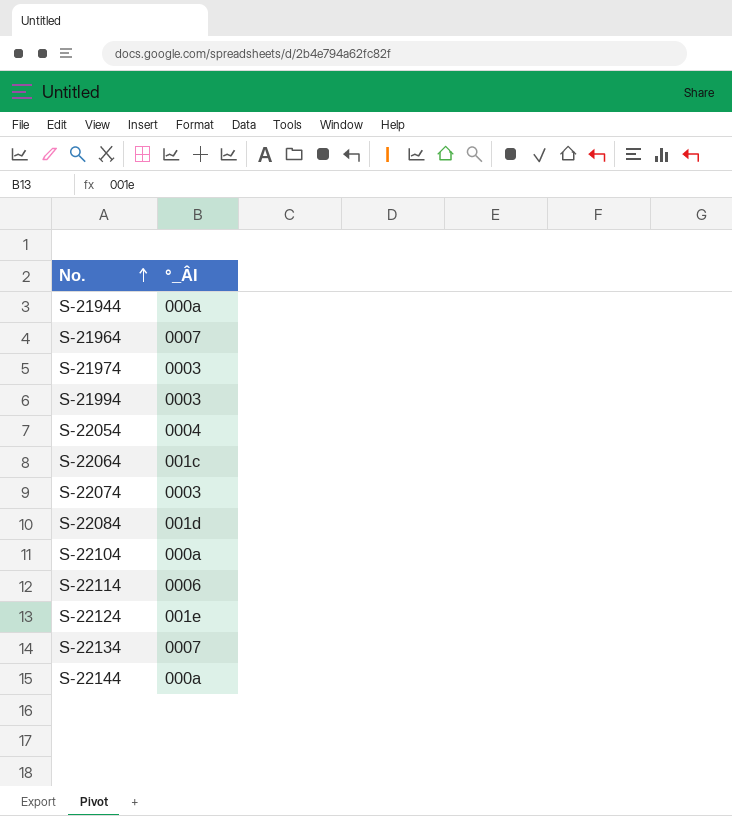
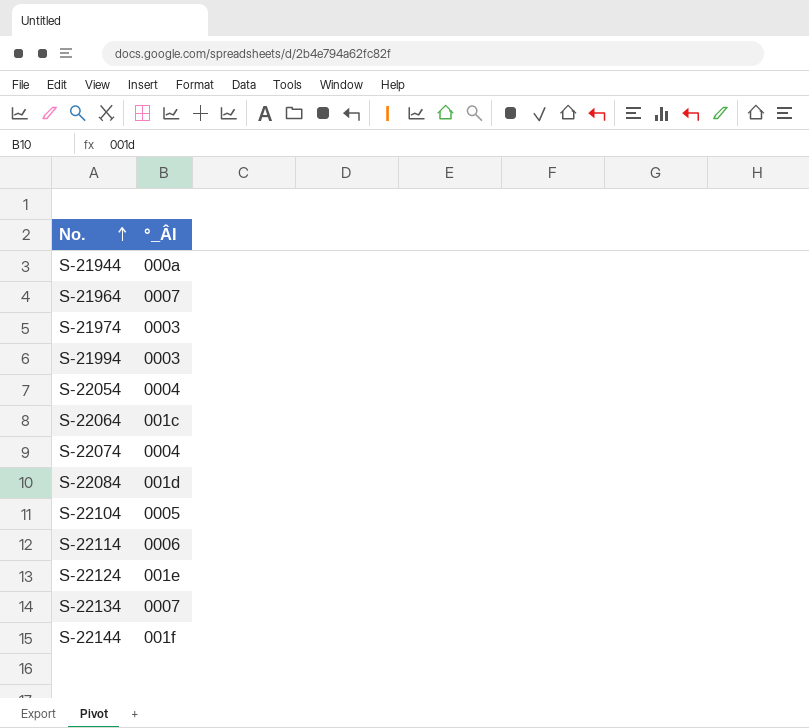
S-22074 | °_ÂI: 0003 -> 0004
S-22104 | °_ÂI: 000a -> 0005
S-22144 | °_ÂI: 000a -> 001f

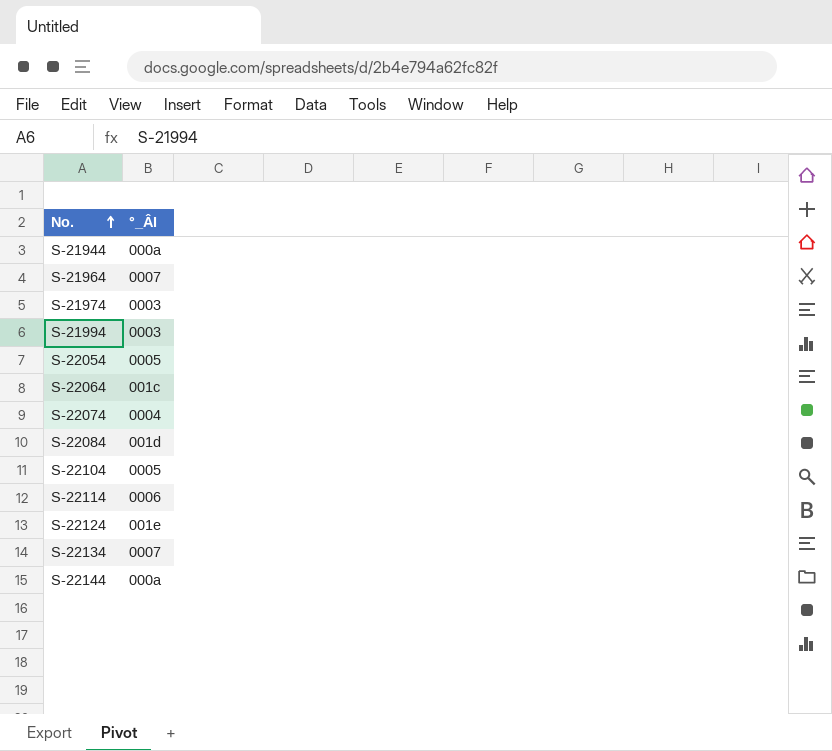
S-22054 | °_ÂI: 0004 -> 0005
S-22144 | °_ÂI: 001f -> 000a

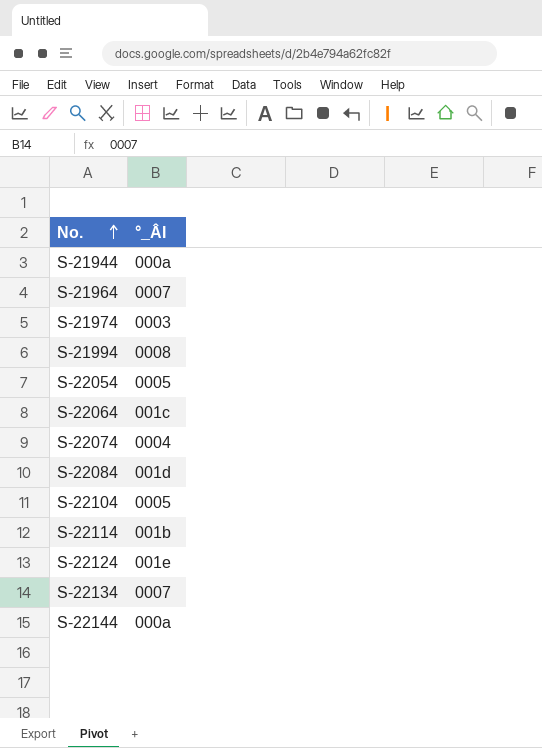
S-21994 | °_ÂI: 0003 -> 0008
S-22114 | °_ÂI: 0006 -> 001b

